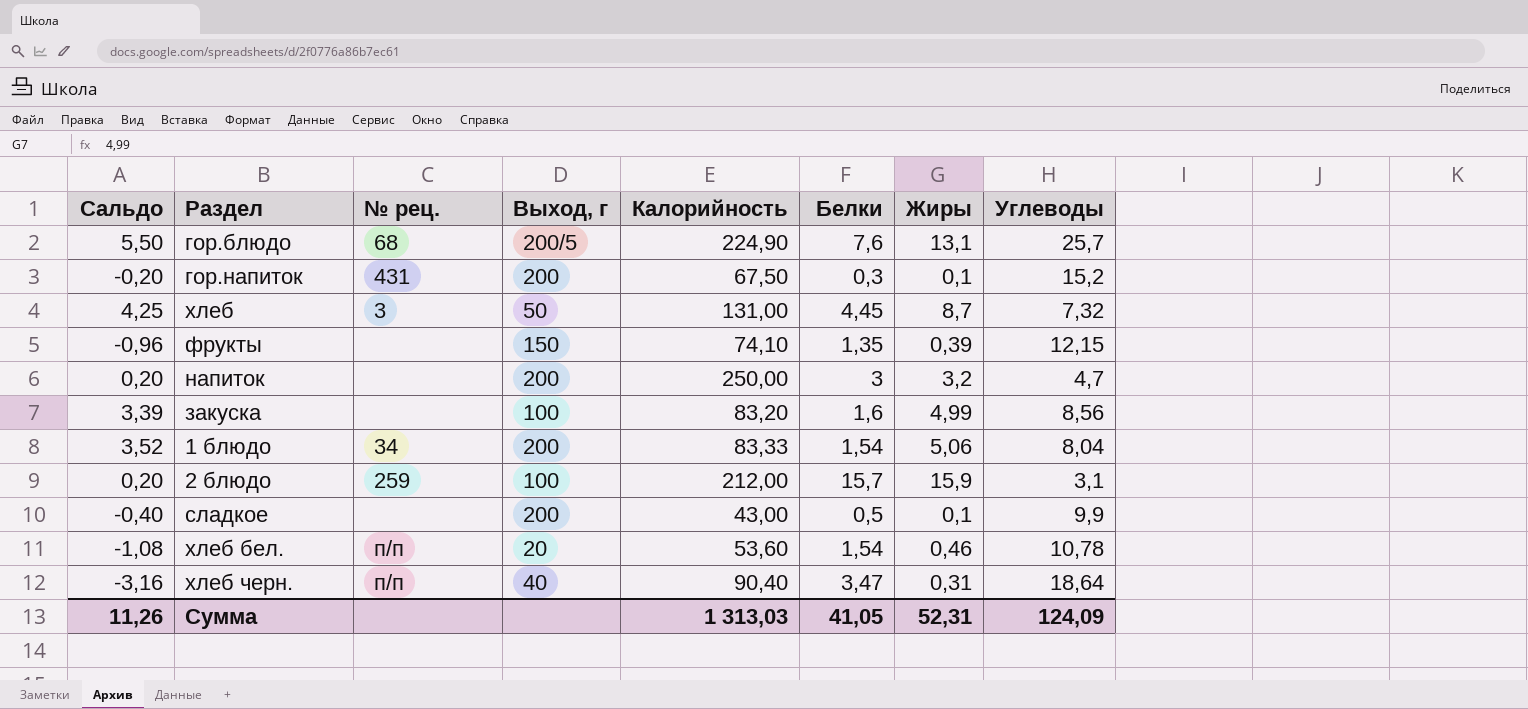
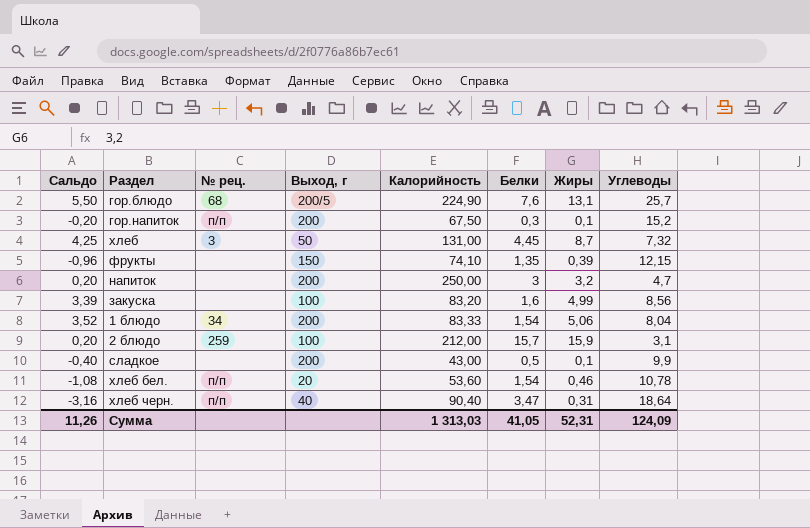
гор.напиток | № рец.: 431 -> п/п

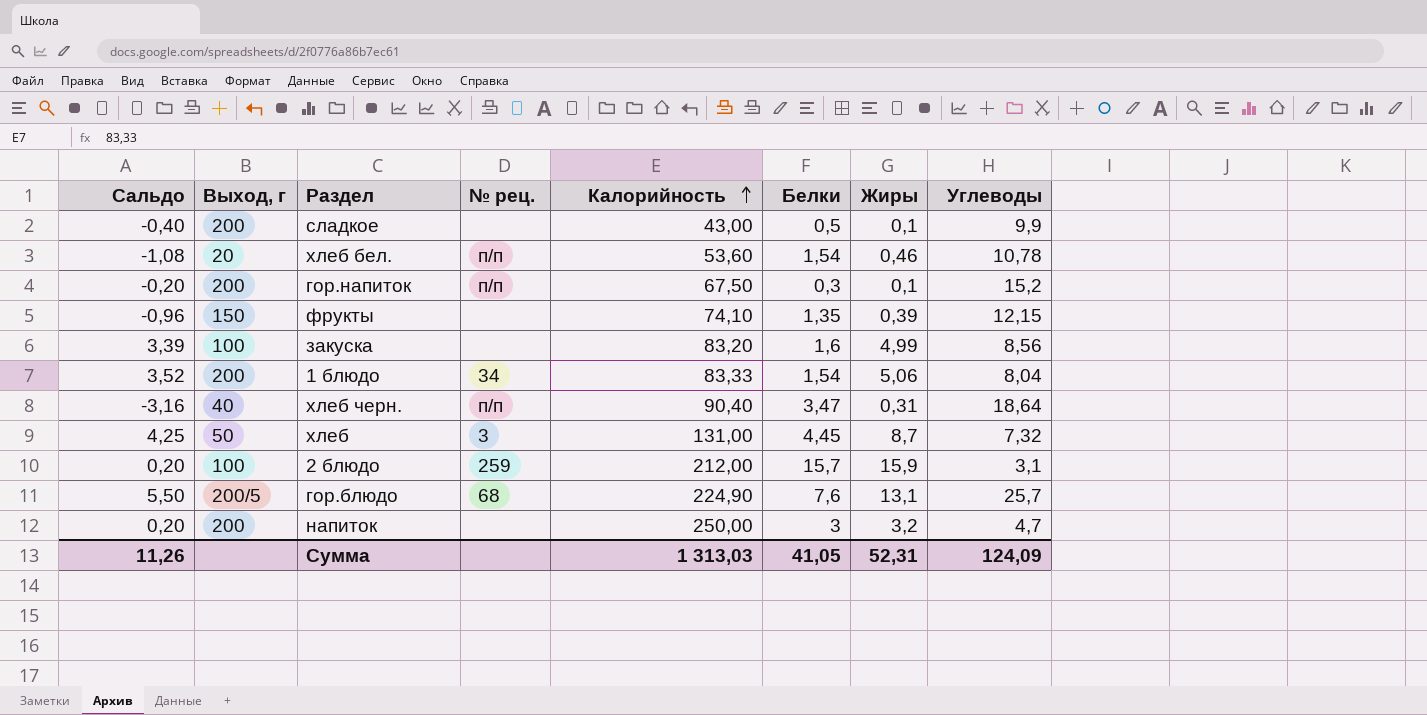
row order: none -> Калорийность ascending
column Выход, г | position: 4 -> 2

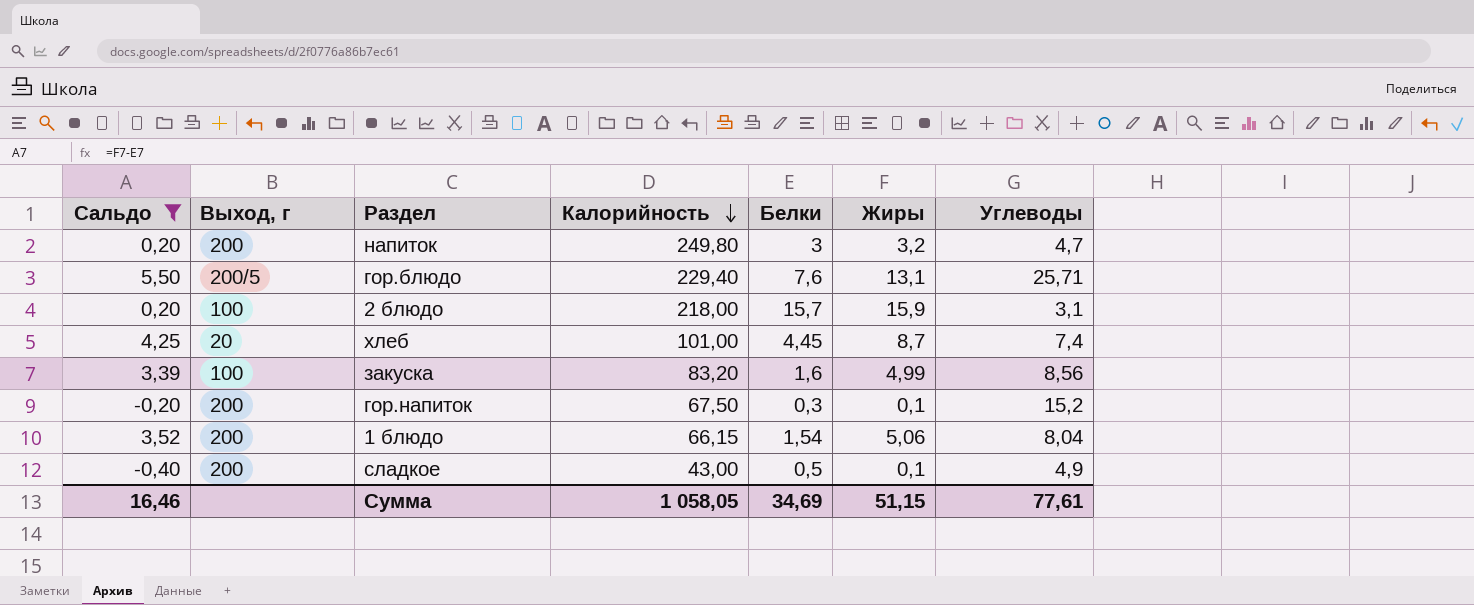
filter: none -> Сальдо >= -0,40
row order: Калорийность ascending -> Калорийность descending
column № рец. | position: 4 -> none
напиток | Калорийность: 250,00 -> 249,80
гор.блюдо | Калорийность: 224,90 -> 229,40
гор.блюдо | Углеводы: 25,7 -> 25,71
2 блюдо | Калорийность: 212,00 -> 218,00
хлеб | Выход, г: 50 -> 20
хлеб | Калорийность: 131,00 -> 101,00
хлеб | Углеводы: 7,32 -> 7,4
1 блюдо | Калорийность: 83,33 -> 66,15
сладкое | Углеводы: 9,9 -> 4,9
Сумма | Сальдо: 11,26 -> 16,46
Сумма | Калорийность: 1 313,03 -> 1 058,05
Сумма | Белки: 41,05 -> 34,69
Сумма | Жиры: 52,31 -> 51,15
Сумма | Углеводы: 124,09 -> 77,61

